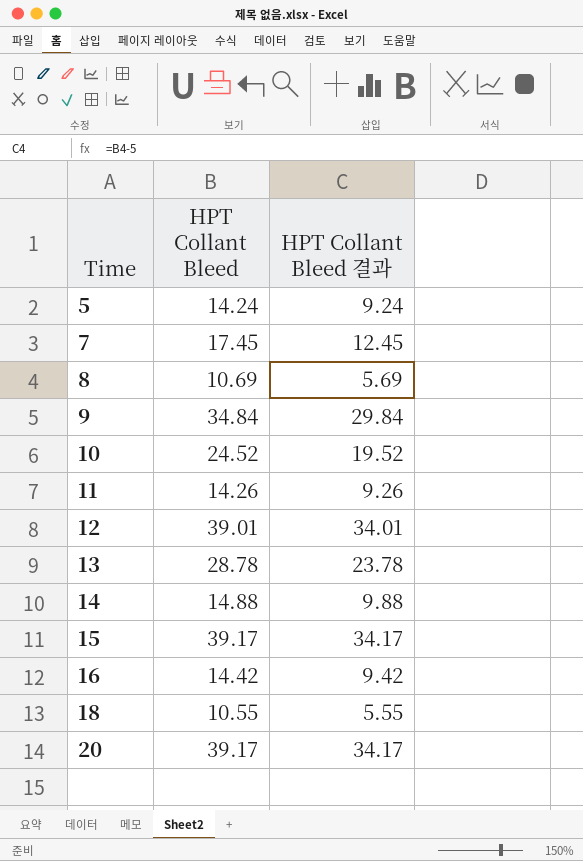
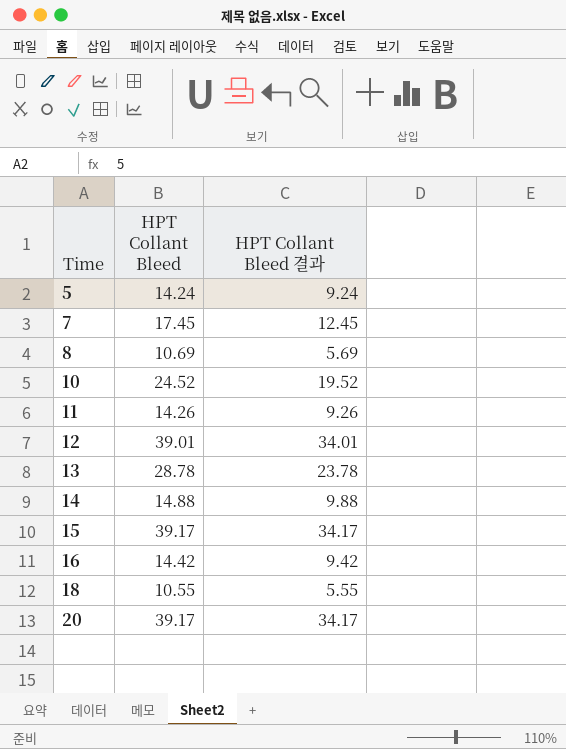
row 9: 34.84 | 29.84 -> none

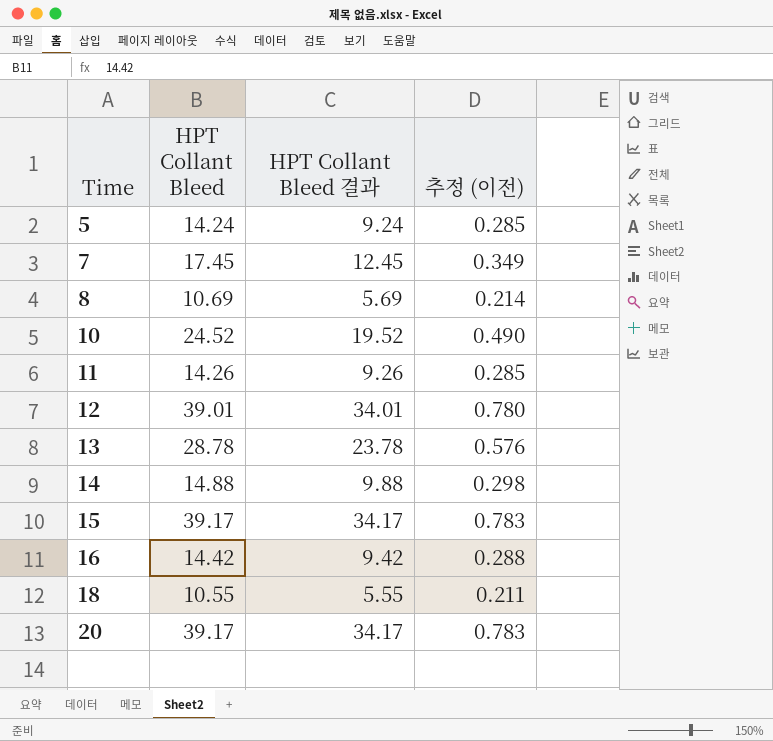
column 추정 (이전) | formula: none -> [HPT Collant Bleed] * 0.02

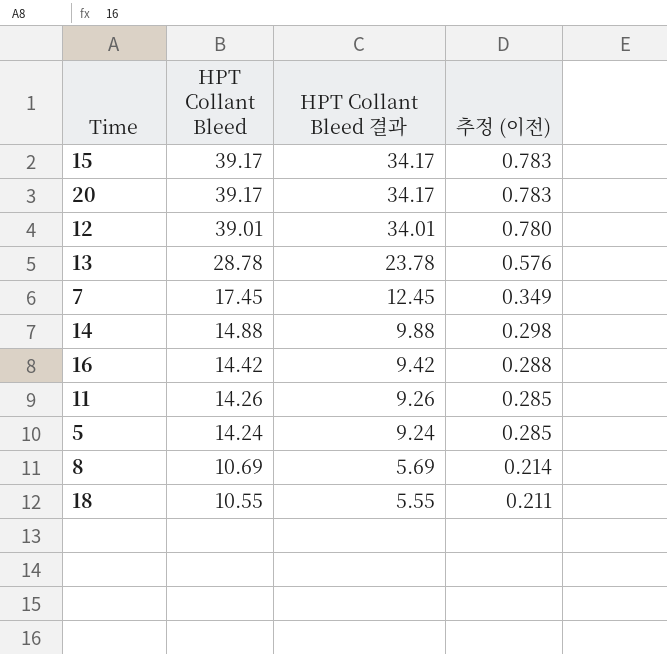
row order: Time ascending -> HPT Collant Bleed descending
row 10: 24.52 | 19.52 | 0.490 -> none

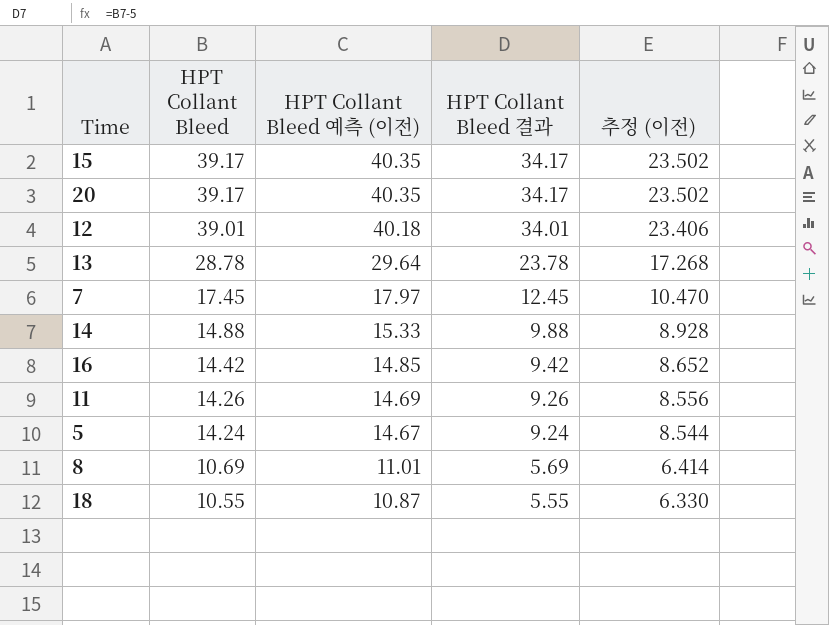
column HPT Collant Bleed 예측 (이전) | formula: none -> [HPT Collant Bleed] * 1.03
column 추정 (이전) | formula: [HPT Collant Bleed] * 0.02 -> [HPT Collant Bleed] * 0.6

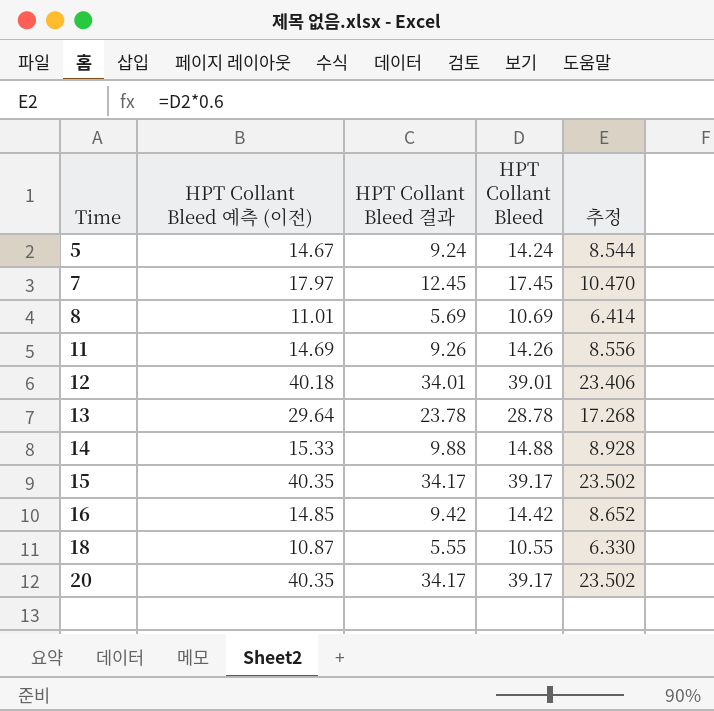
row order: HPT Collant Bleed descending -> Time ascending
column HPT Collant Bleed | position: 2 -> 4
column name: 추정 (이전) -> 추정

